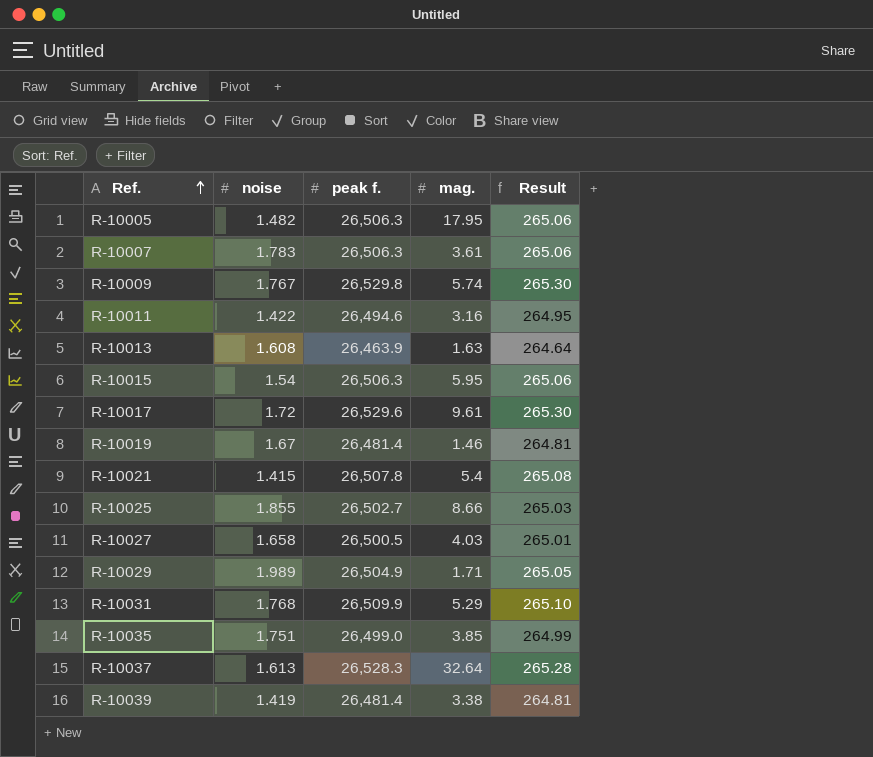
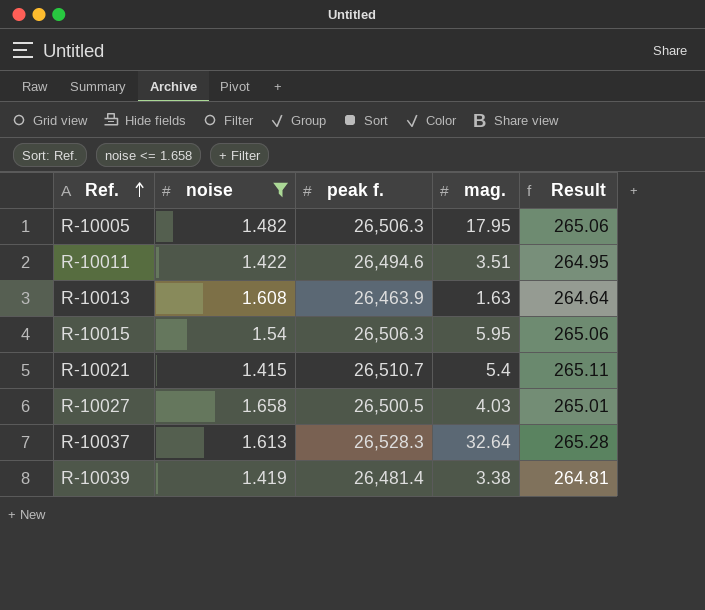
filter: none -> noise <= 1.658
R-10011 | mag.: 3.16 -> 3.51
R-10021 | peak f.: 26,507.8 -> 26,510.7
R-10021 | Result: 265.08 -> 265.11

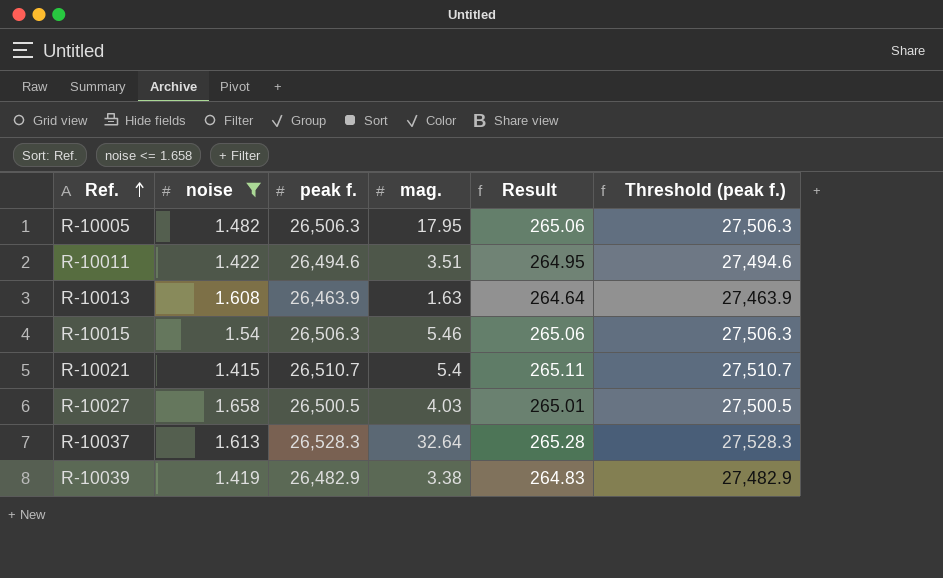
column Threshold (peak f.) | formula: none -> [peak f.] + 1000
R-10015 | mag.: 5.95 -> 5.46
R-10039 | peak f.: 26,481.4 -> 26,482.9
R-10039 | Result: 264.81 -> 264.83

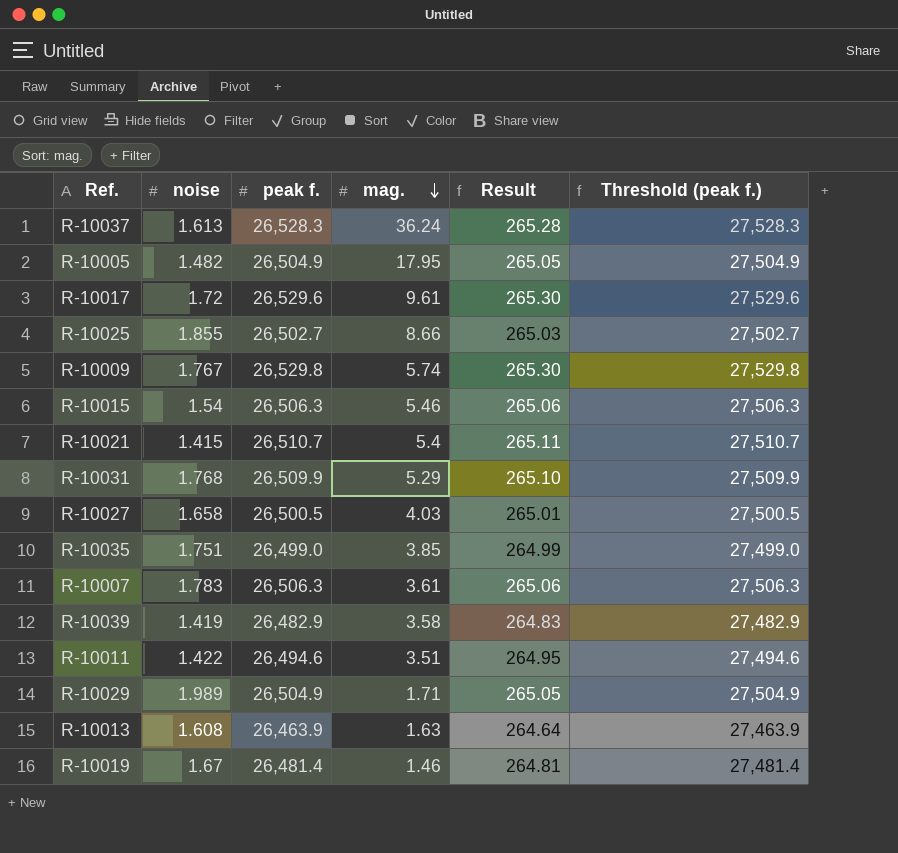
filter: noise <= 1.658 -> none
row order: Ref. ascending -> mag. descending
R-10037 | mag.: 32.64 -> 36.24
R-10005 | peak f.: 26,506.3 -> 26,504.9
R-10005 | Result: 265.06 -> 265.05
R-10005 | Threshold (peak f.): 27,506.3 -> 27,504.9
R-10039 | mag.: 3.38 -> 3.58

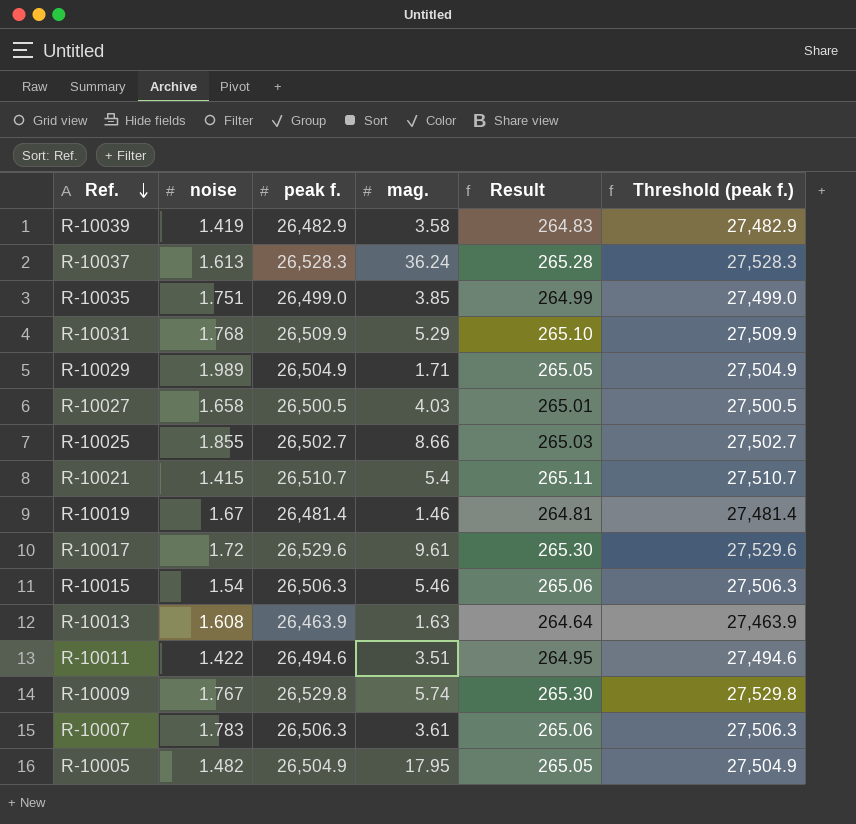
row order: mag. descending -> Ref. descending

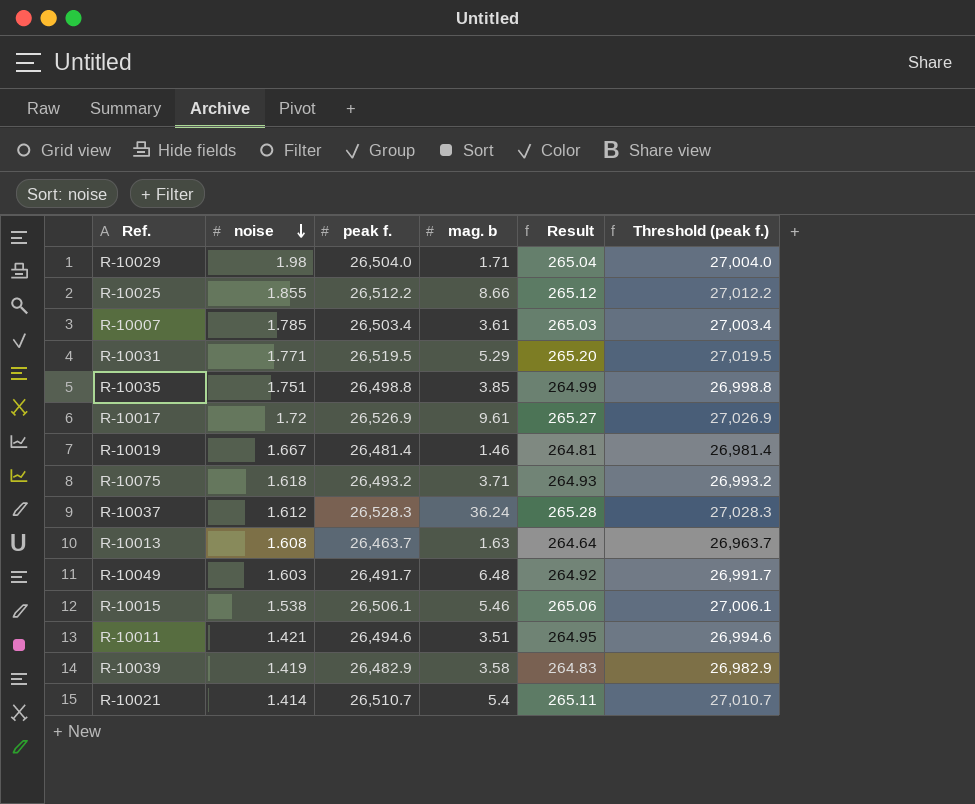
row order: Ref. descending -> noise descending
column name: mag. -> mag. b
column Threshold (peak f.) | formula: [peak f.] + 1000 -> [peak f.] + 500
row R-10027: 1.658 | 26,500.5 | 4.03 | 265.01 | 27,500.5 -> none
row R-10009: 1.767 | 26,529.8 | 5.74 | 265.30 | 27,529.8 -> none
row R-10005: 1.482 | 26,504.9 | 17.95 | 265.05 | 27,504.9 -> none
R-10029 | noise: 1.989 -> 1.98
R-10029 | peak f.: 26,504.9 -> 26,504.0
R-10029 | Result: 265.05 -> 265.04
R-10025 | peak f.: 26,502.7 -> 26,512.2
R-10025 | Result: 265.03 -> 265.12
R-10007 | noise: 1.783 -> 1.785
R-10007 | peak f.: 26,506.3 -> 26,503.4
R-10007 | Result: 265.06 -> 265.03
R-10031 | noise: 1.768 -> 1.771
R-10031 | peak f.: 26,509.9 -> 26,519.5
R-10031 | Result: 265.10 -> 265.20
R-10035 | peak f.: 26,499.0 -> 26,498.8
R-10017 | peak f.: 26,529.6 -> 26,526.9
R-10017 | Result: 265.30 -> 265.27
R-10019 | noise: 1.67 -> 1.667
row R-10075: none -> 1.618 | 26,493.2 | 3.71 | 264.93 | 26,993.2
R-10037 | noise: 1.613 -> 1.612
R-10013 | peak f.: 26,463.9 -> 26,463.7
row R-10049: none -> 1.603 | 26,491.7 | 6.48 | 264.92 | 26,991.7
R-10015 | noise: 1.54 -> 1.538
R-10015 | peak f.: 26,506.3 -> 26,506.1
R-10011 | noise: 1.422 -> 1.421
R-10021 | noise: 1.415 -> 1.414

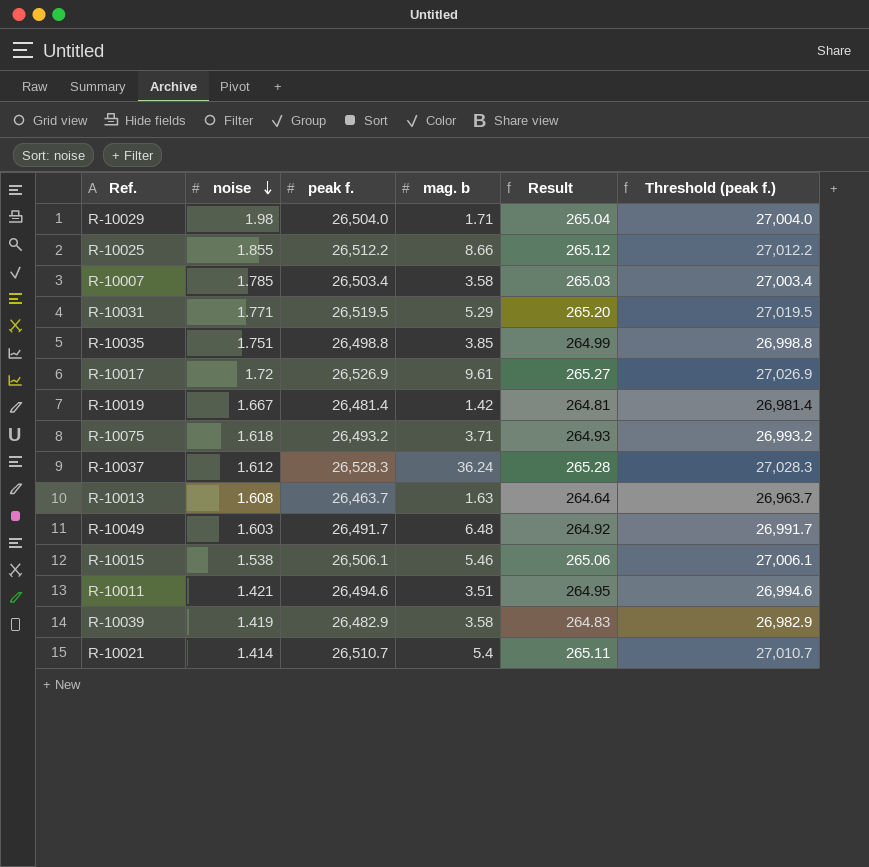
R-10007 | mag. b: 3.61 -> 3.58
R-10019 | mag. b: 1.46 -> 1.42

